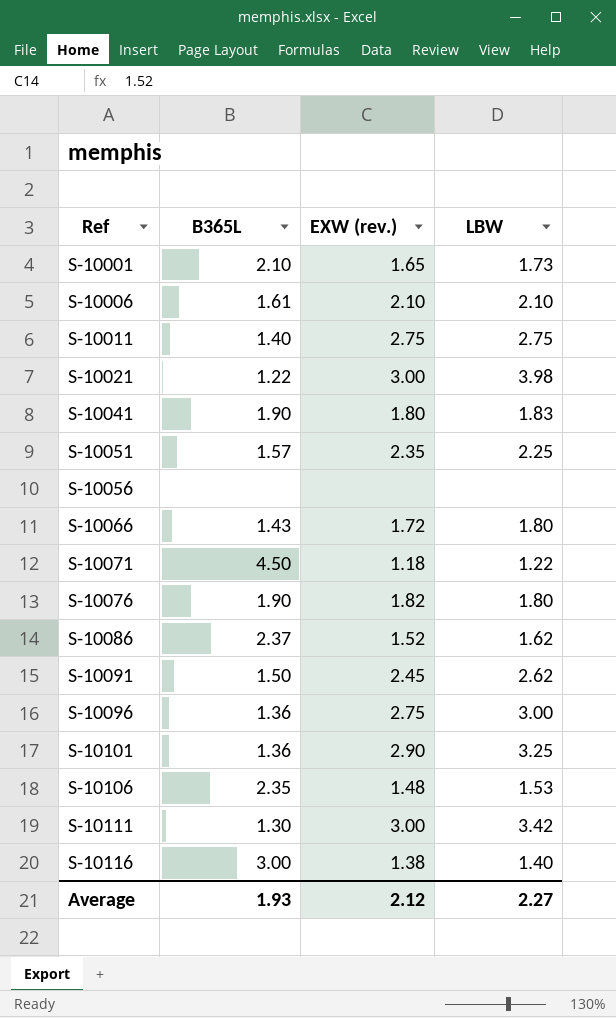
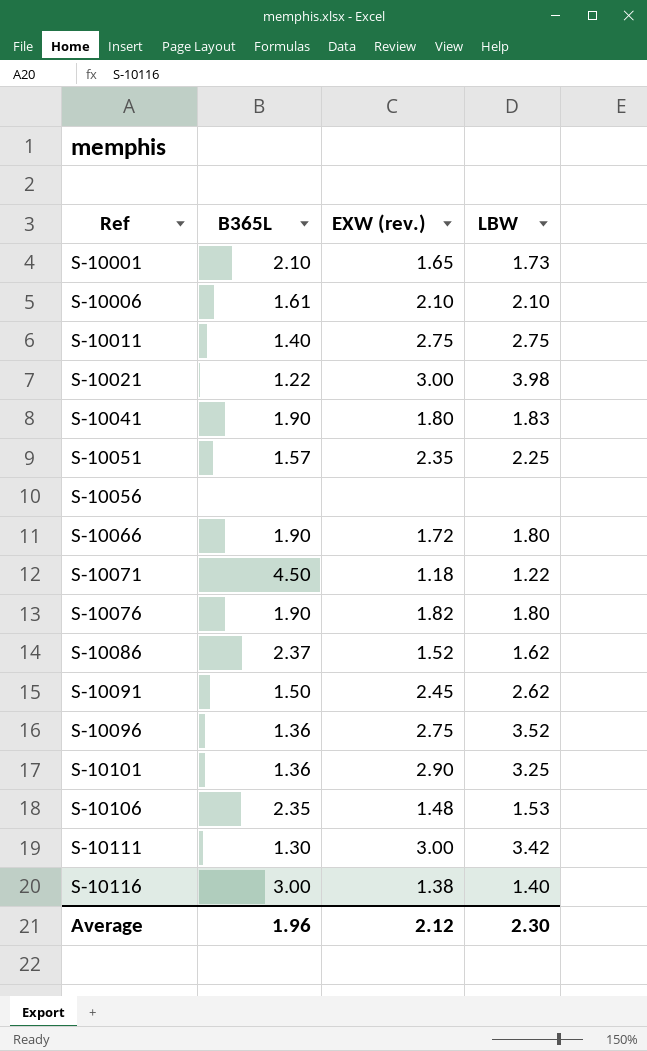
S-10066 | B365L: 1.43 -> 1.90
S-10096 | LBW: 3.00 -> 3.52
Average | B365L: 1.93 -> 1.96
Average | LBW: 2.27 -> 2.30

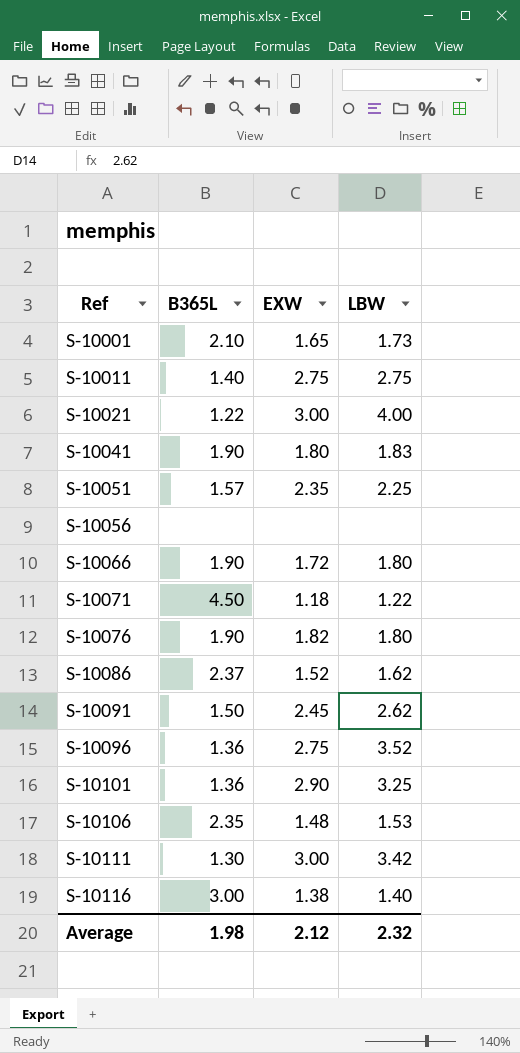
column name: EXW (rev.) -> EXW
row S-10006: 1.61 | 2.10 | 2.10 -> none
S-10021 | LBW: 3.98 -> 4.00
Average | B365L: 1.96 -> 1.98
Average | LBW: 2.30 -> 2.32

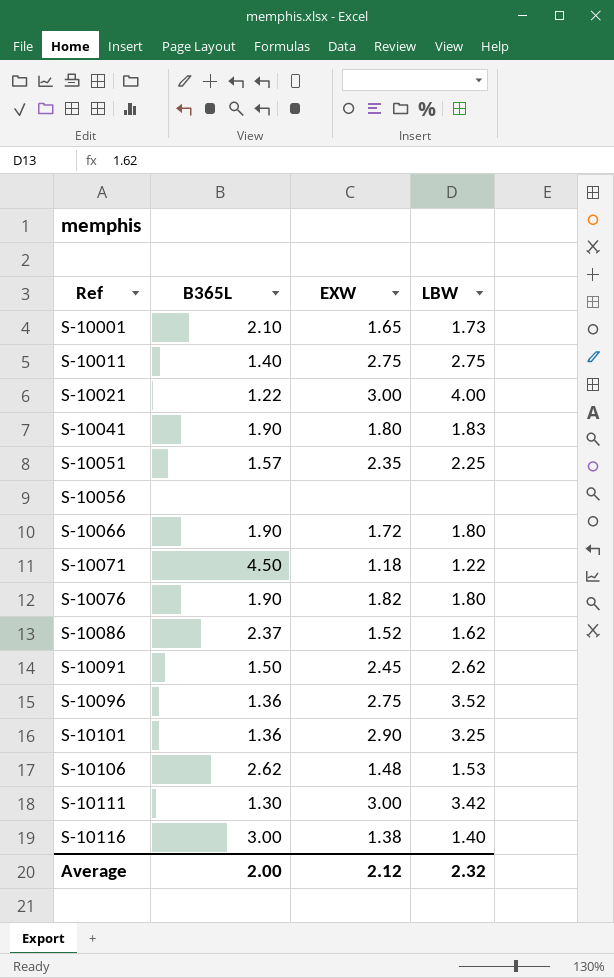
S-10106 | B365L: 2.35 -> 2.62
Average | B365L: 1.98 -> 2.00

